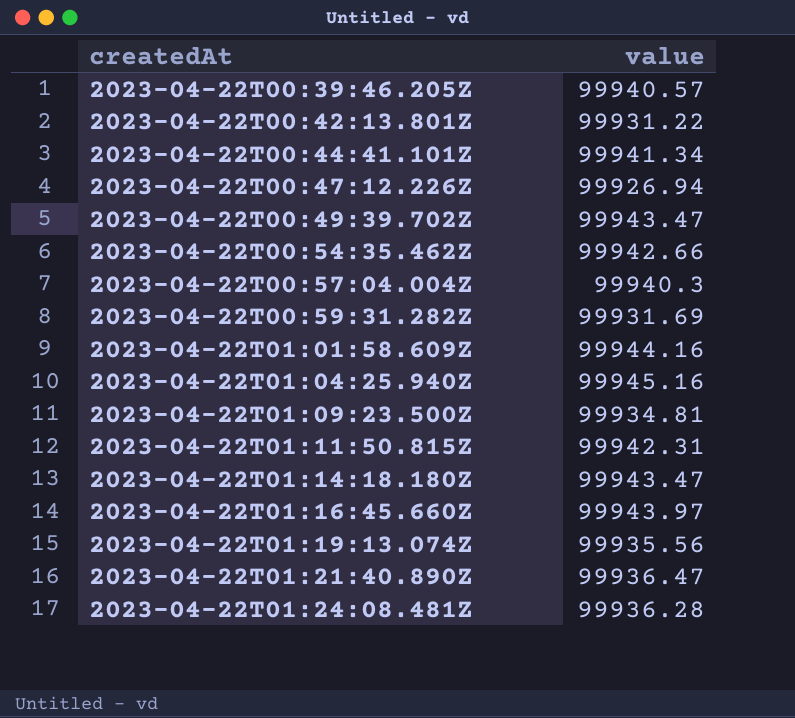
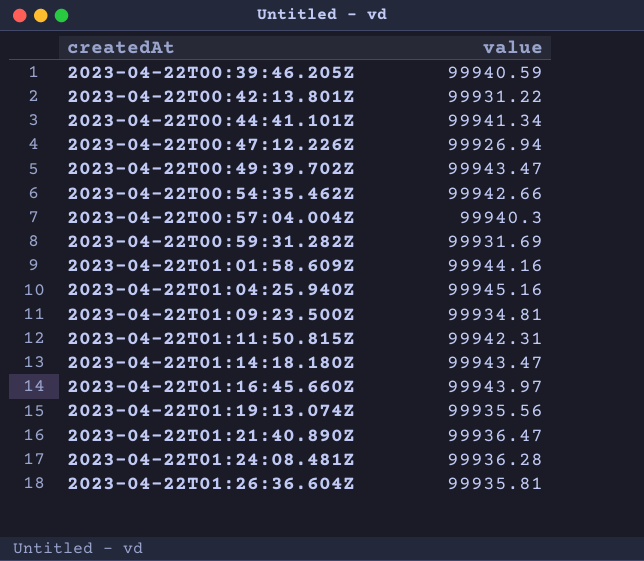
2023-04-22T00:39:46.205Z | value: 99940.57 -> 99940.59
row 2023-04-22T01:26:36.604Z: none -> 99935.81

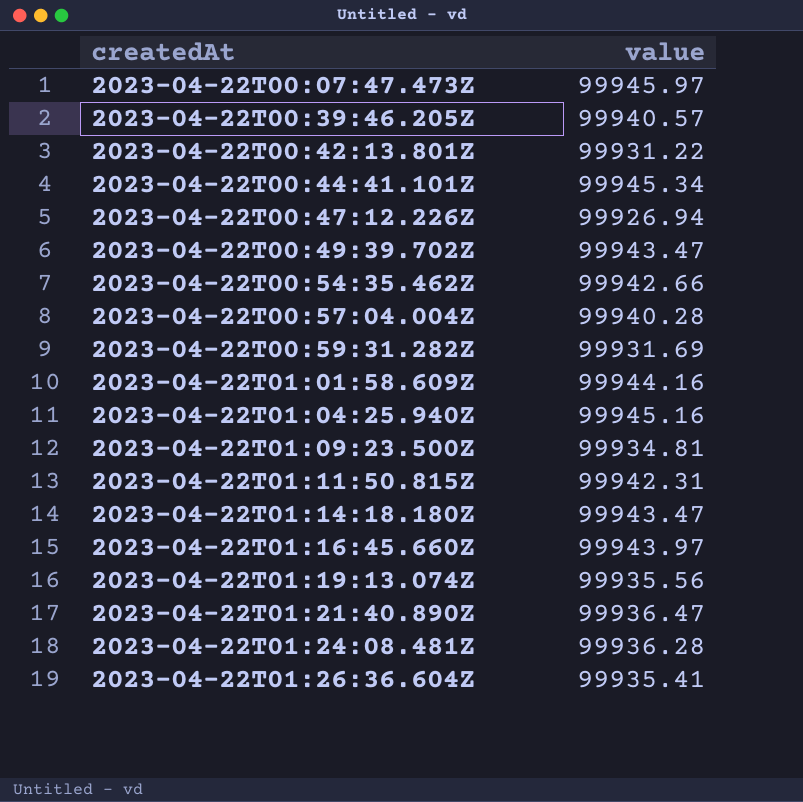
row 2023-04-22T00:07:47.473Z: none -> 99945.97
2023-04-22T00:39:46.205Z | value: 99940.59 -> 99940.57
2023-04-22T00:44:41.101Z | value: 99941.34 -> 99945.34
2023-04-22T00:57:04.004Z | value: 99940.3 -> 99940.28
2023-04-22T01:26:36.604Z | value: 99935.81 -> 99935.41

